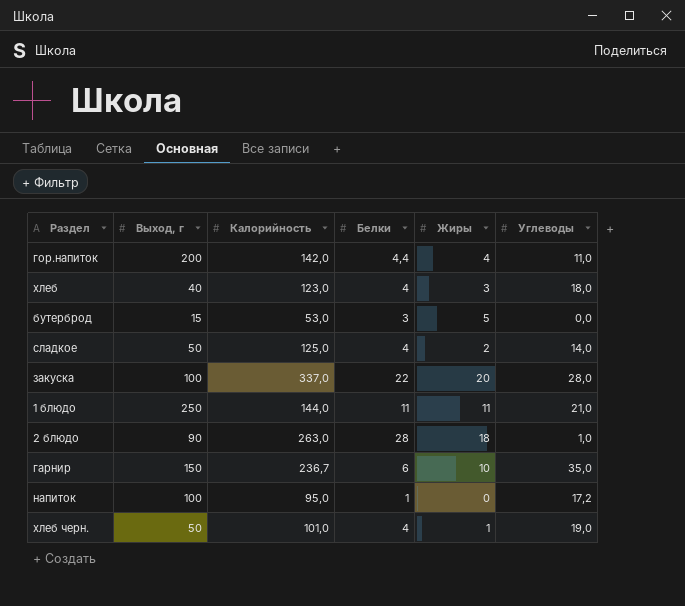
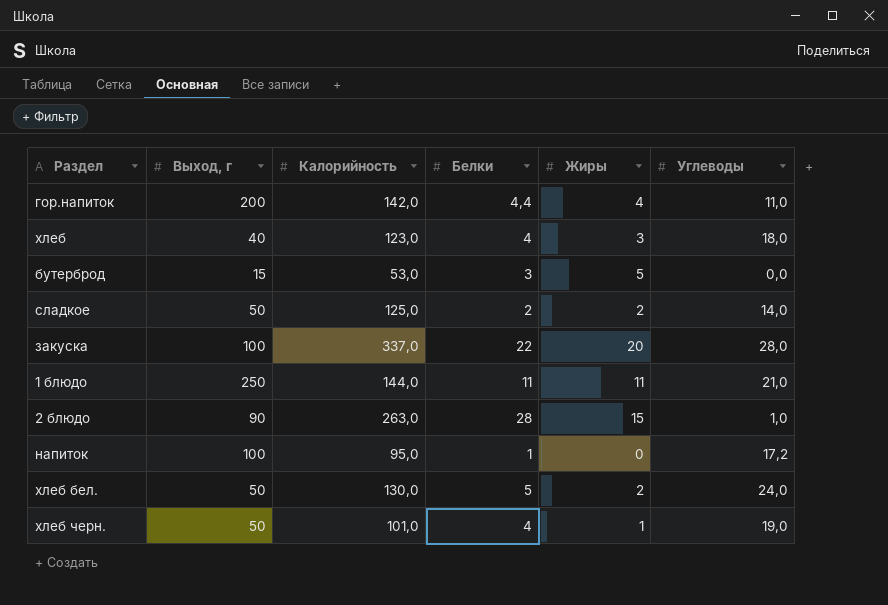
row гарнир: 150 | 236,7 | 6 | 10 | 35,0 -> none
сладкое | Белки: 4 -> 2
2 блюдо | Жиры: 18 -> 15
row хлеб бел.: none -> 50 | 130,0 | 5 | 2 | 24,0

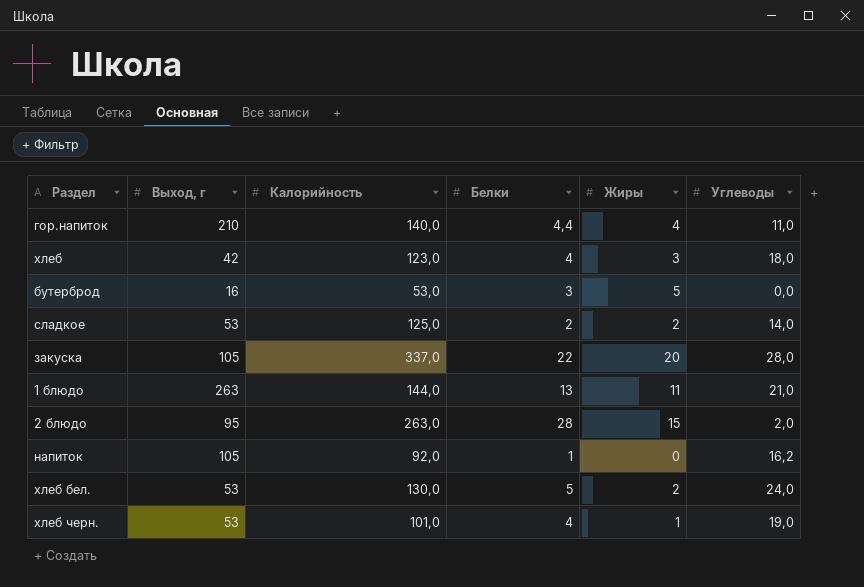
гор.напиток | Выход, г: 200 -> 210
гор.напиток | Калорийность: 142,0 -> 140,0
хлеб | Выход, г: 40 -> 42
бутерброд | Выход, г: 15 -> 16
сладкое | Выход, г: 50 -> 53
закуска | Выход, г: 100 -> 105
1 блюдо | Выход, г: 250 -> 263
1 блюдо | Белки: 11 -> 13
2 блюдо | Выход, г: 90 -> 95
2 блюдо | Углеводы: 1,0 -> 2,0
напиток | Выход, г: 100 -> 105
напиток | Калорийность: 95,0 -> 92,0
напиток | Углеводы: 17,2 -> 16,2
хлеб бел. | Выход, г: 50 -> 53
хлеб черн. | Выход, г: 50 -> 53

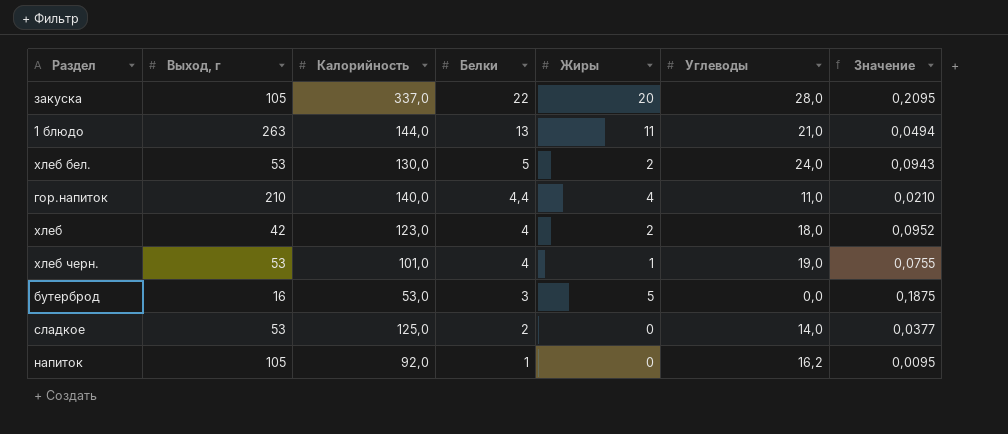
row order: none -> Белки descending
column Значение | formula: none -> [Белки] / [Выход, г]
row 2 блюдо: 95 | 263,0 | 28 | 15 | 2,0 -> none
хлеб | Жиры: 3 -> 2
сладкое | Жиры: 2 -> 0

